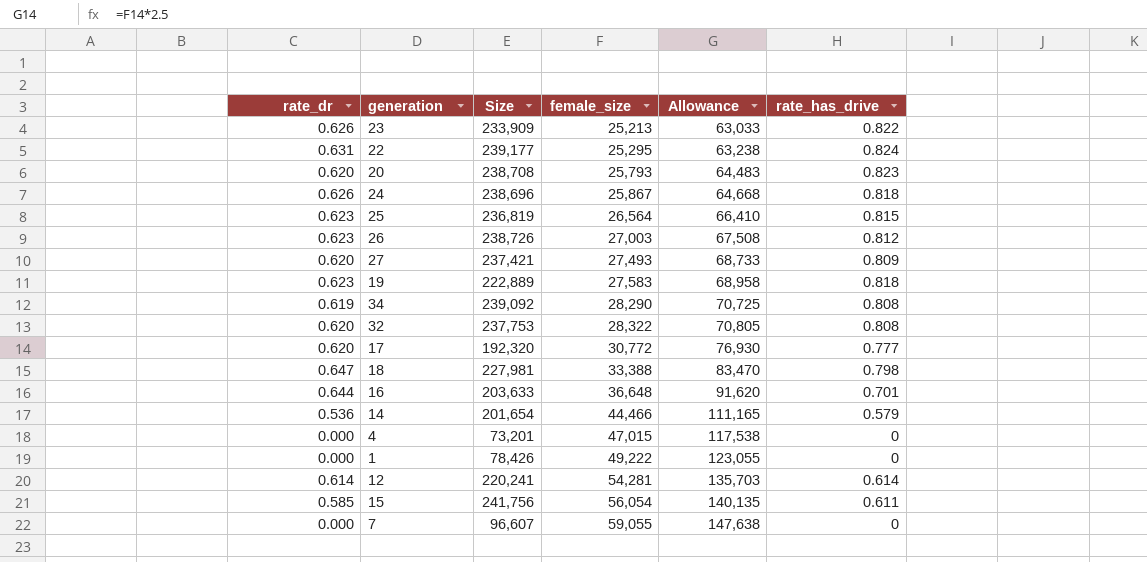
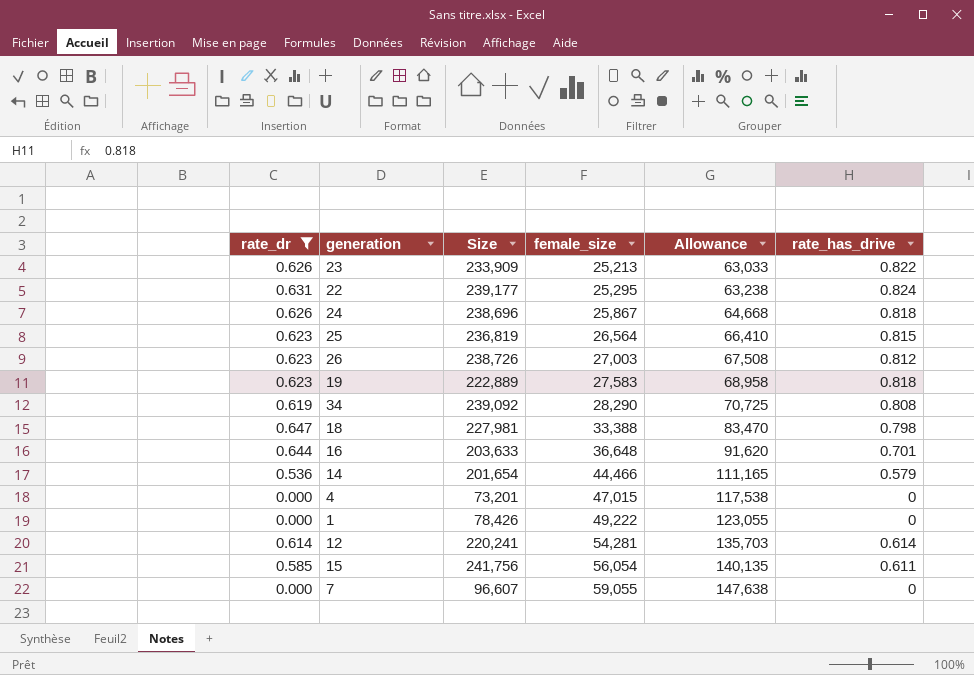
filter: none -> rate_dr != 0.620

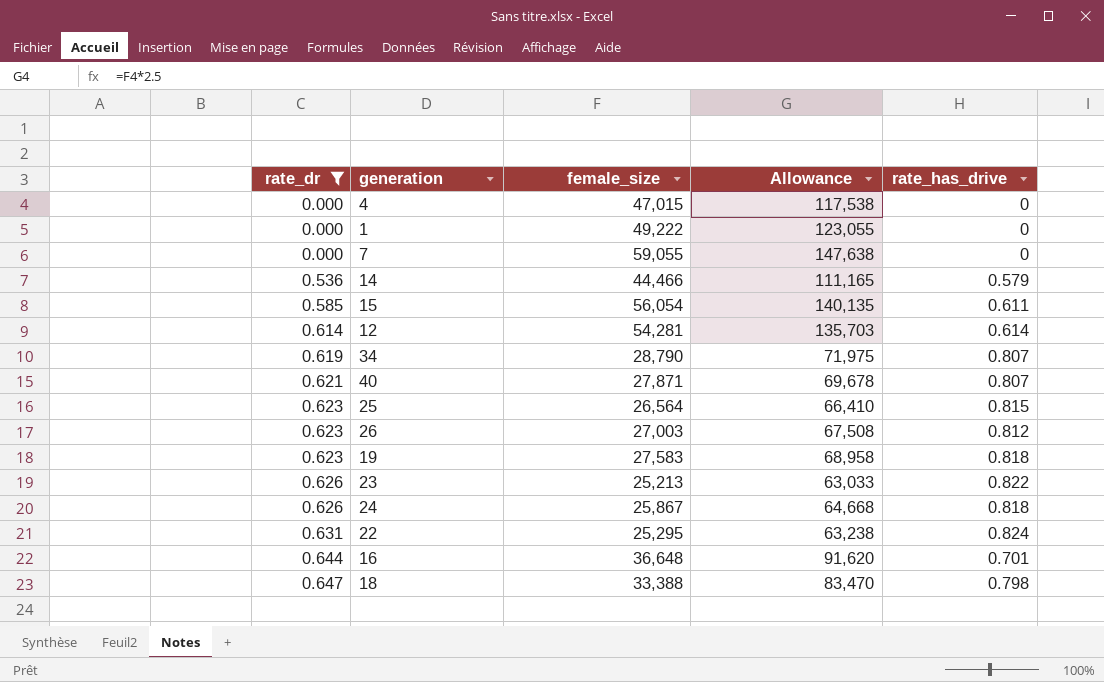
row order: female_size ascending -> rate_dr ascending
column Size | position: 3 -> none
34 | female_size: 28,290 -> 28,790
34 | Allowance: 70,725 -> 71,975
34 | rate_has_drive: 0.808 -> 0.807
row 40: none -> 0.621 | 27,871 | 69,678 | 0.807

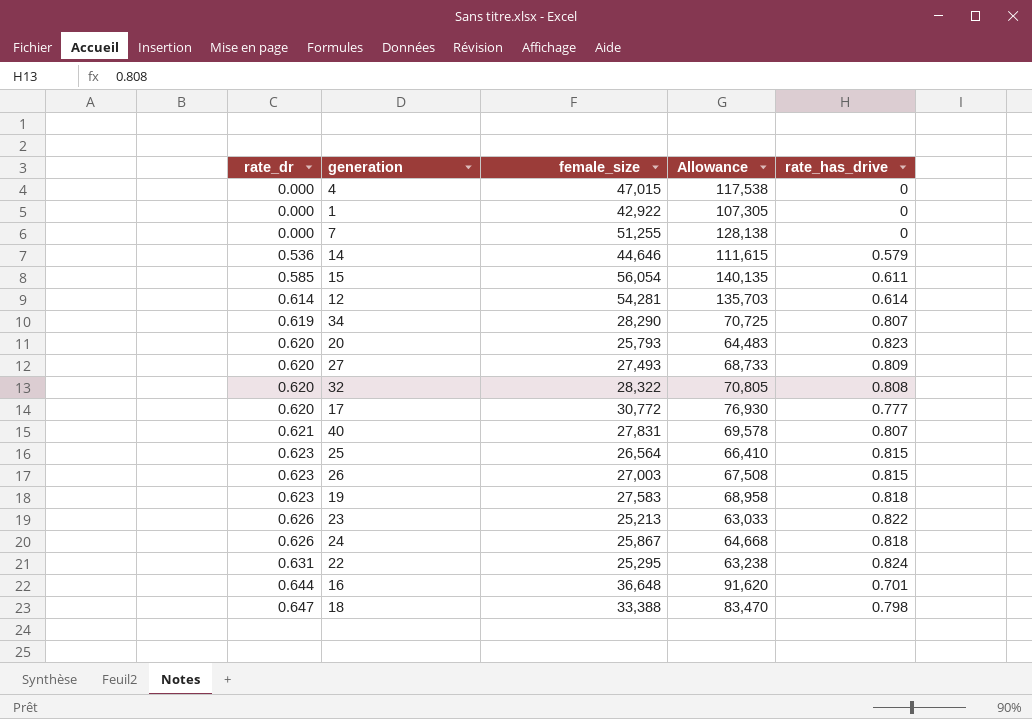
filter: rate_dr != 0.620 -> none
1 | female_size: 49,222 -> 42,922
1 | Allowance: 123,055 -> 107,305
7 | female_size: 59,055 -> 51,255
7 | Allowance: 147,638 -> 128,138
14 | female_size: 44,466 -> 44,646
14 | Allowance: 111,165 -> 111,615
34 | female_size: 28,790 -> 28,290
34 | Allowance: 71,975 -> 70,725
40 | female_size: 27,871 -> 27,831
40 | Allowance: 69,678 -> 69,578
26 | rate_has_drive: 0.812 -> 0.815

